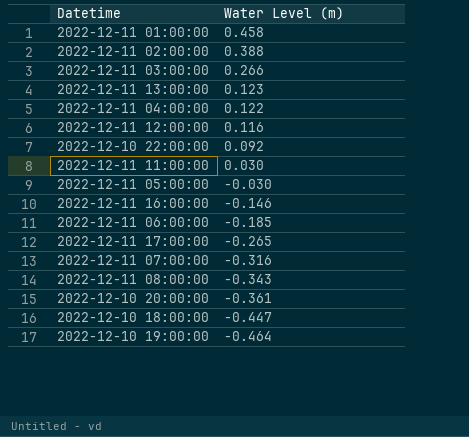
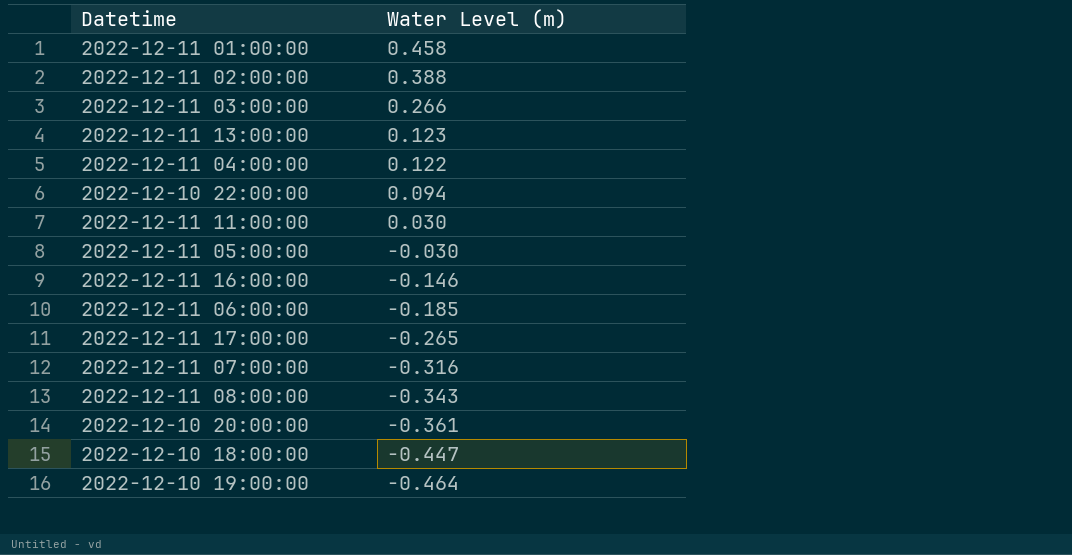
row 2022-12-11 12:00:00: 0.116 -> none
2022-12-10 22:00:00 | Water Level (m): 0.092 -> 0.094

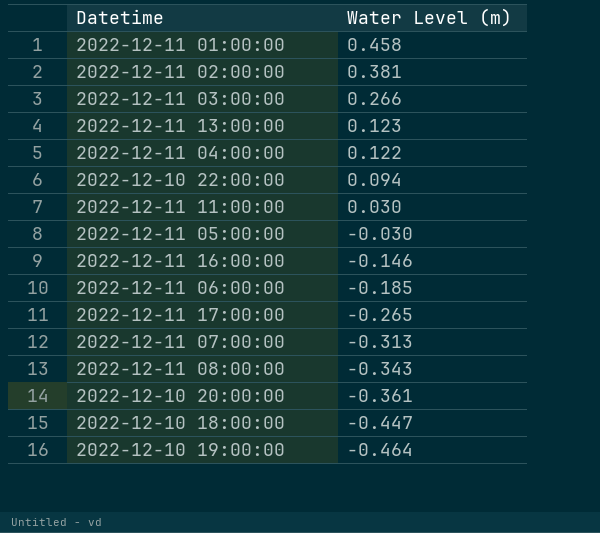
2022-12-11 02:00:00 | Water Level (m): 0.388 -> 0.381
2022-12-11 07:00:00 | Water Level (m): -0.316 -> -0.313

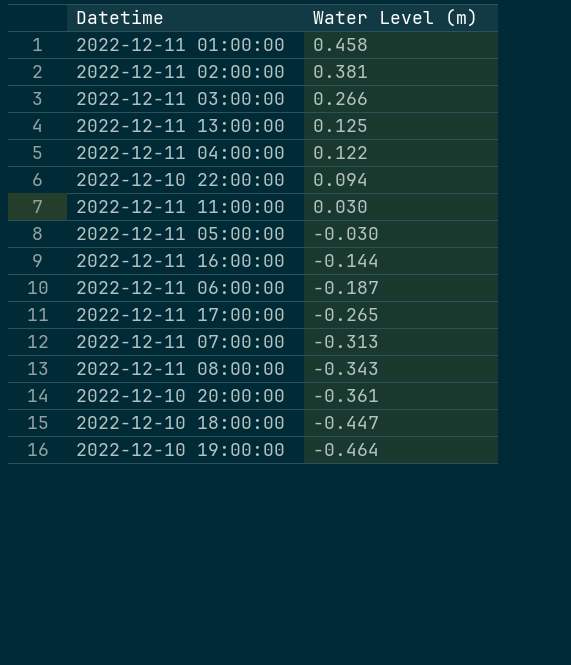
2022-12-11 13:00:00 | Water Level (m): 0.123 -> 0.125
2022-12-11 16:00:00 | Water Level (m): -0.146 -> -0.144
2022-12-11 06:00:00 | Water Level (m): -0.185 -> -0.187

